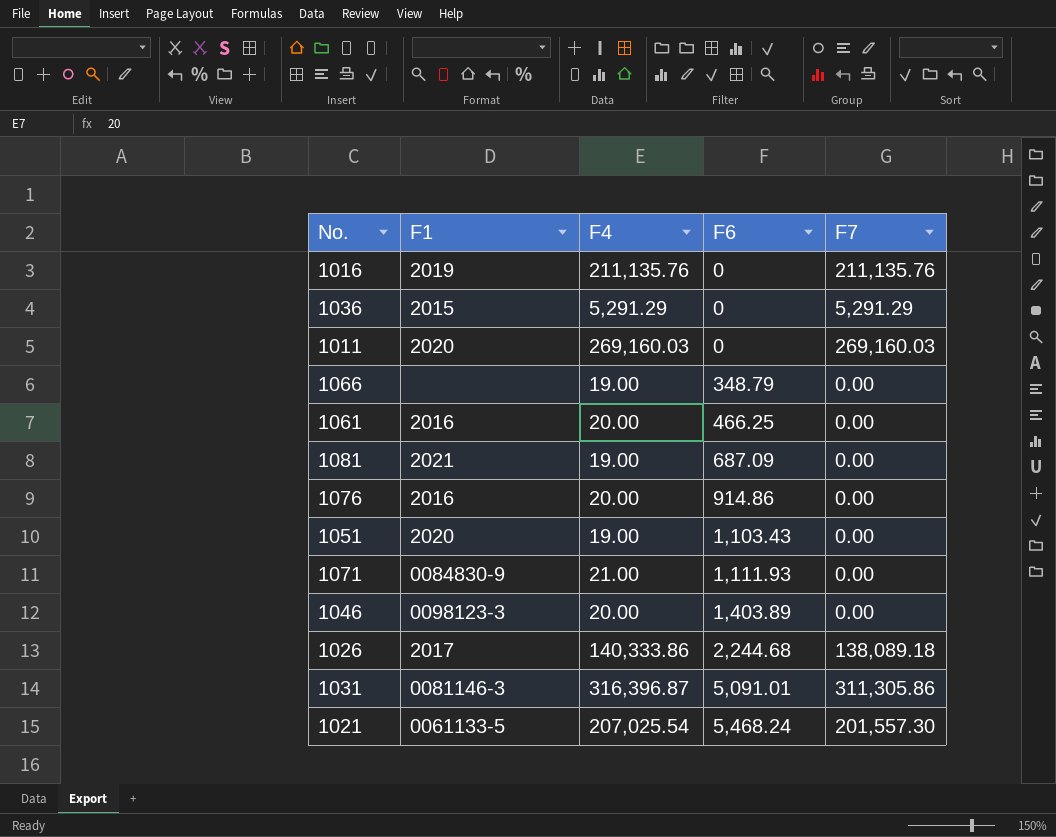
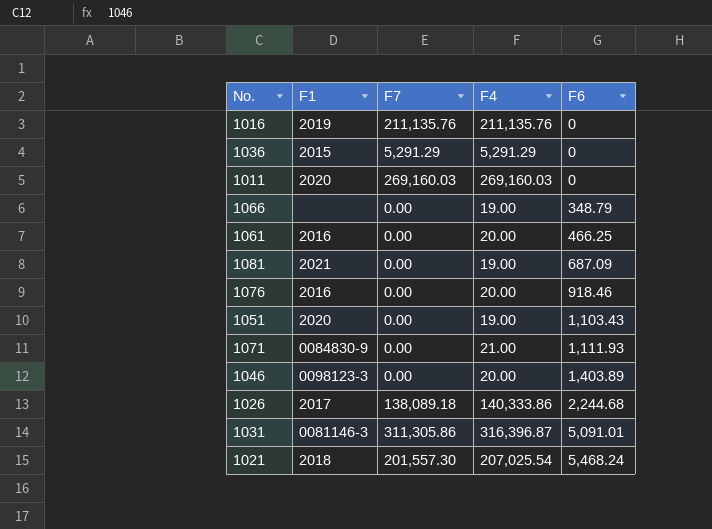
column F7 | position: 5 -> 3
1076 | F6: 914.86 -> 918.46
1021 | F1: 0061133-5 -> 2018

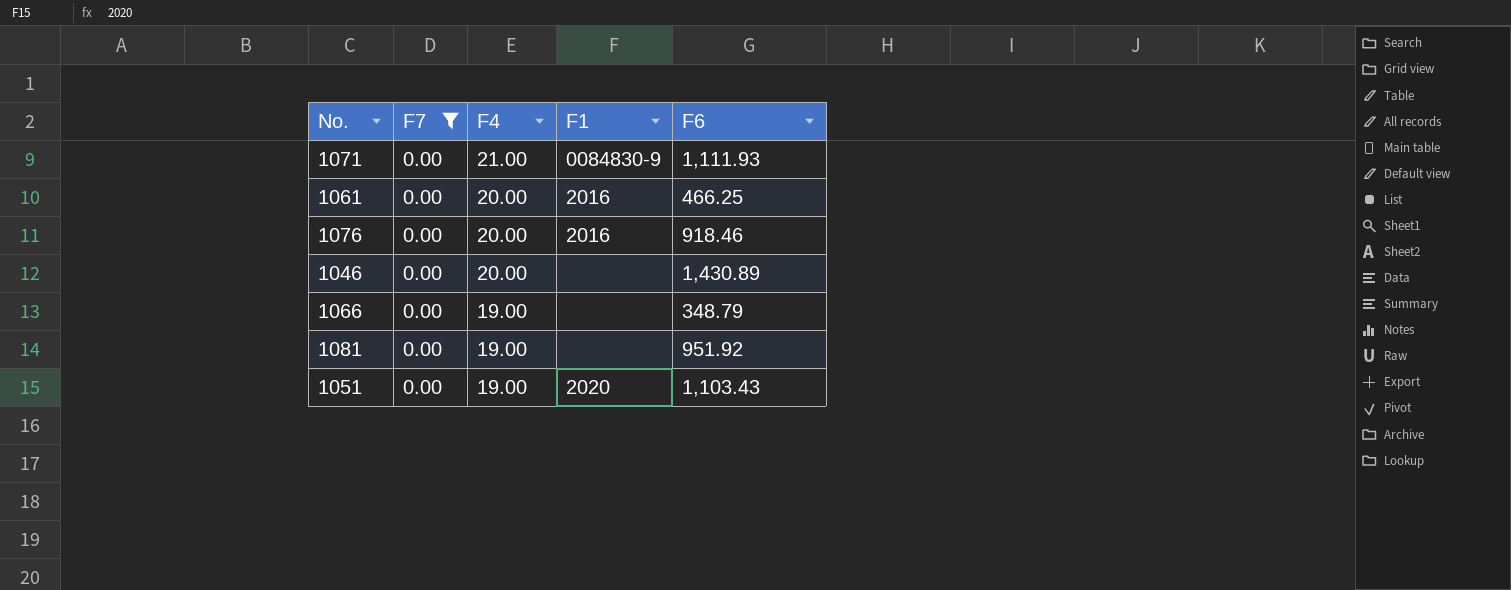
filter: none -> F7 = 0.00
row order: F6 ascending -> F4 descending
column F1 | position: 2 -> 4
1046 | F1: 0098123-3 -> none
1046 | F6: 1,403.89 -> 1,430.89
1081 | F1: 2021 -> none
1081 | F6: 687.09 -> 951.92

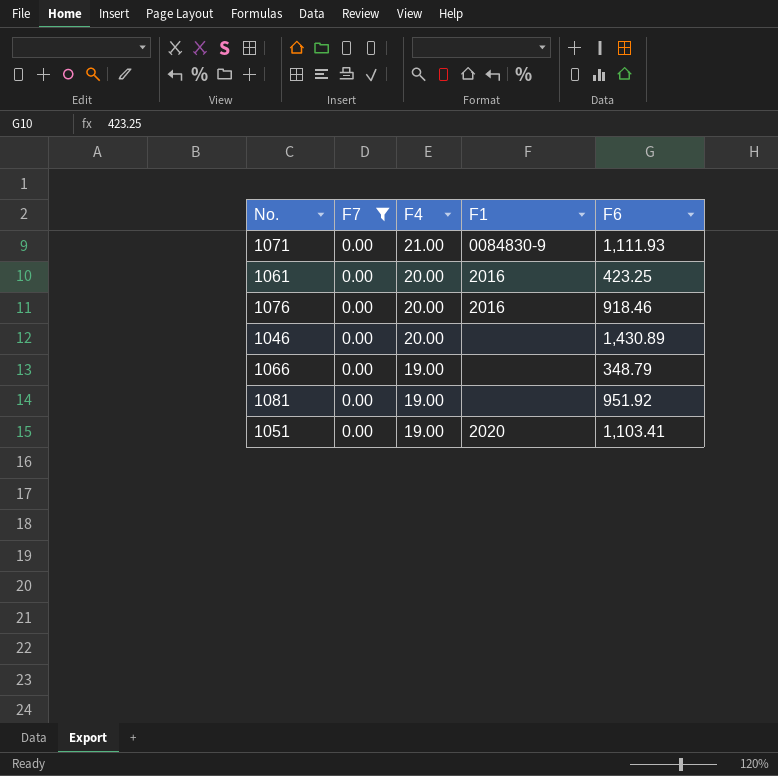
1061 | F6: 466.25 -> 423.25
1051 | F6: 1,103.43 -> 1,103.41

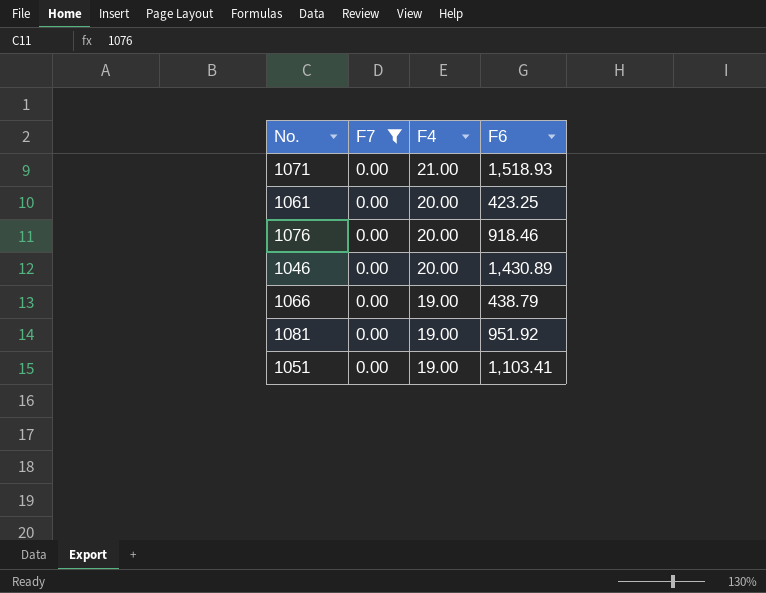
column F1 | position: 4 -> none
1071 | F6: 1,111.93 -> 1,518.93
1066 | F6: 348.79 -> 438.79

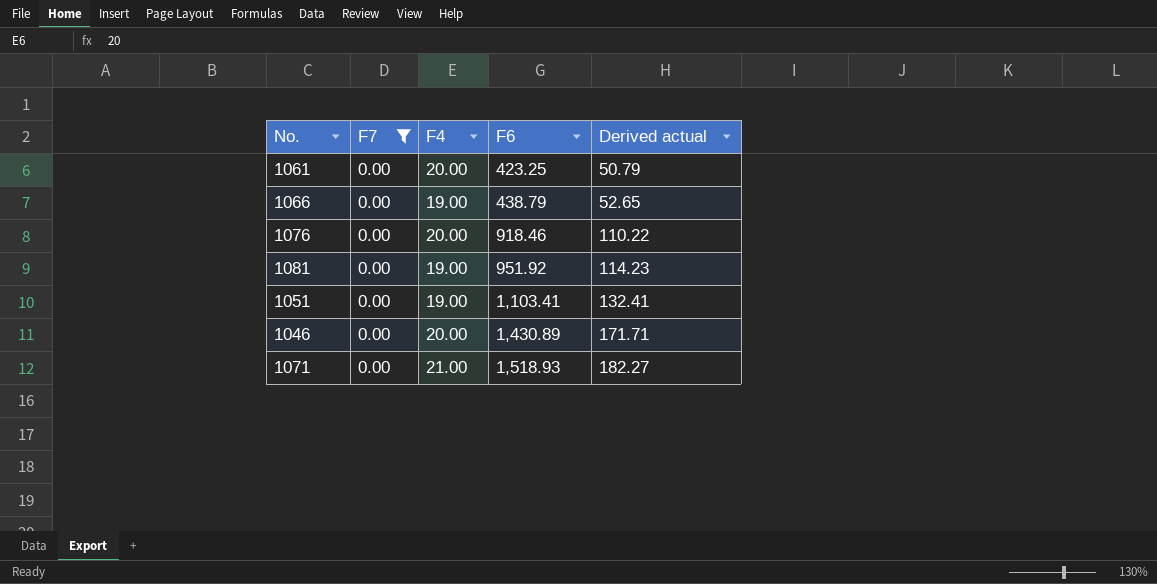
row order: F4 descending -> F6 ascending
column Derived actual | formula: none -> [F6] * 0.12

